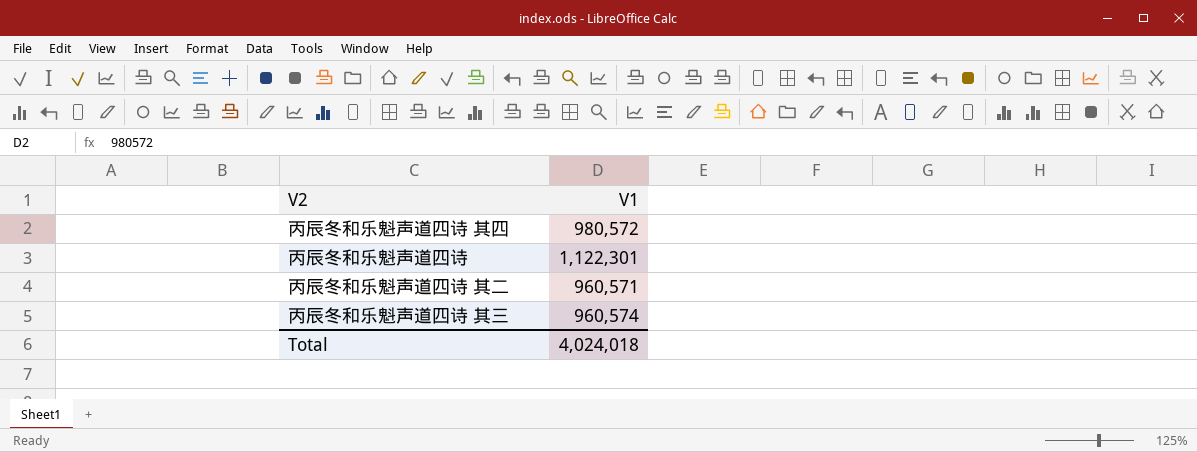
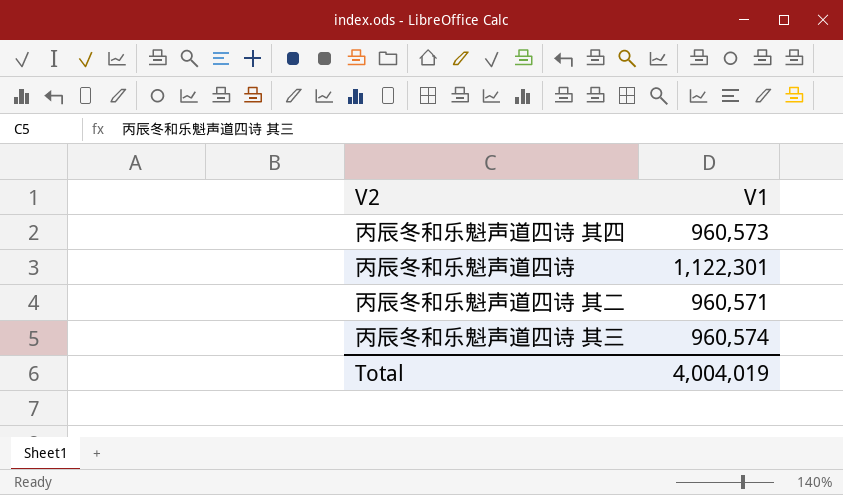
丙辰冬和乐魁声道四诗 其四 | V1: 980,572 -> 960,573
Total | V1: 4,024,018 -> 4,004,019

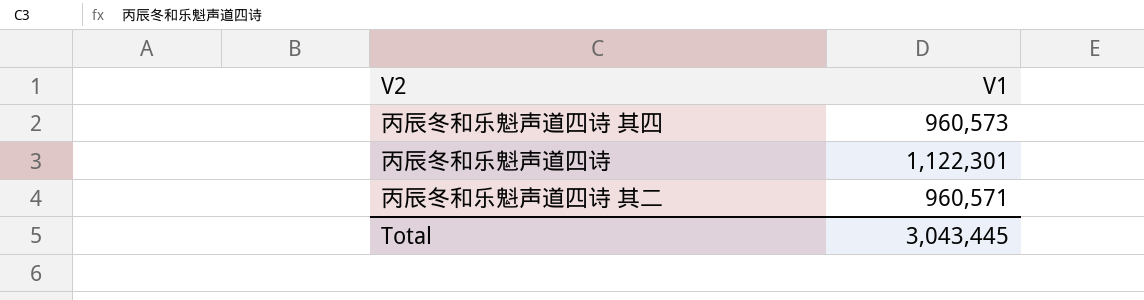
row 丙辰冬和乐魁声道四诗 其三: 960,574 -> none
Total | V1: 4,004,019 -> 3,043,445

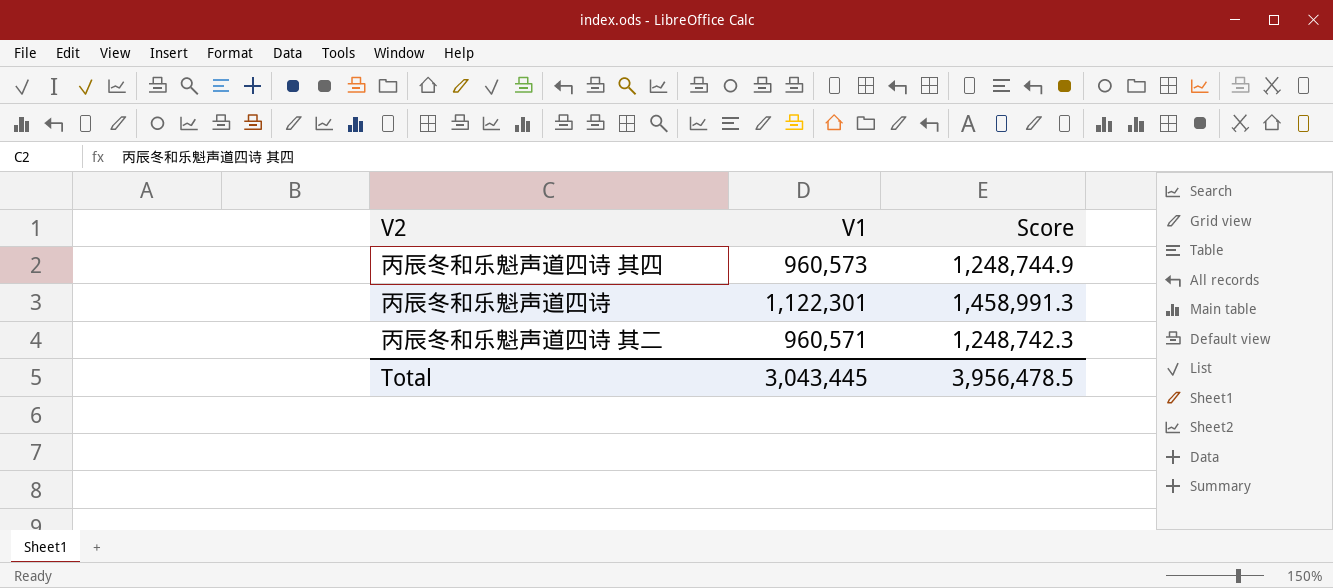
column Score | formula: none -> [V1] * 1.3

